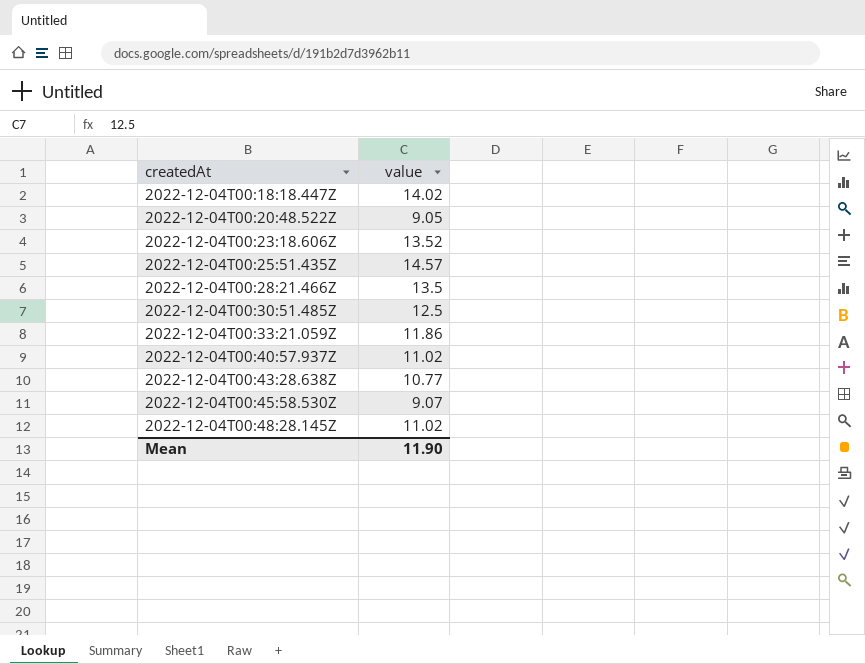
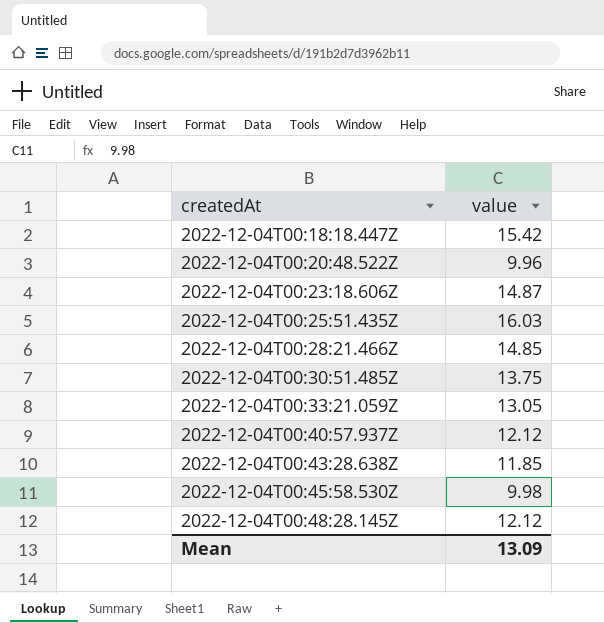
2022-12-04T00:18:18.447Z | value: 14.02 -> 15.42
2022-12-04T00:20:48.522Z | value: 9.05 -> 9.96
2022-12-04T00:23:18.606Z | value: 13.52 -> 14.87
2022-12-04T00:25:51.435Z | value: 14.57 -> 16.03
2022-12-04T00:28:21.466Z | value: 13.5 -> 14.85
2022-12-04T00:30:51.485Z | value: 12.5 -> 13.75
2022-12-04T00:33:21.059Z | value: 11.86 -> 13.05
2022-12-04T00:40:57.937Z | value: 11.02 -> 12.12
2022-12-04T00:43:28.638Z | value: 10.77 -> 11.85
2022-12-04T00:45:58.530Z | value: 9.07 -> 9.98
2022-12-04T00:48:28.145Z | value: 11.02 -> 12.12
Mean | value: 11.90 -> 13.09

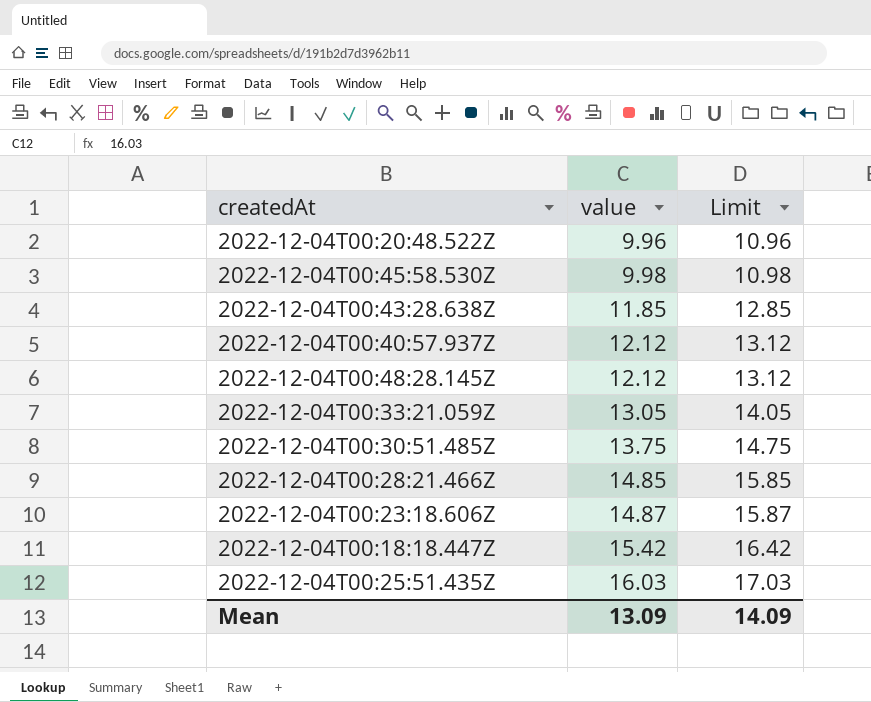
row order: createdAt ascending -> value ascending
column Limit | formula: none -> [value] + 1

